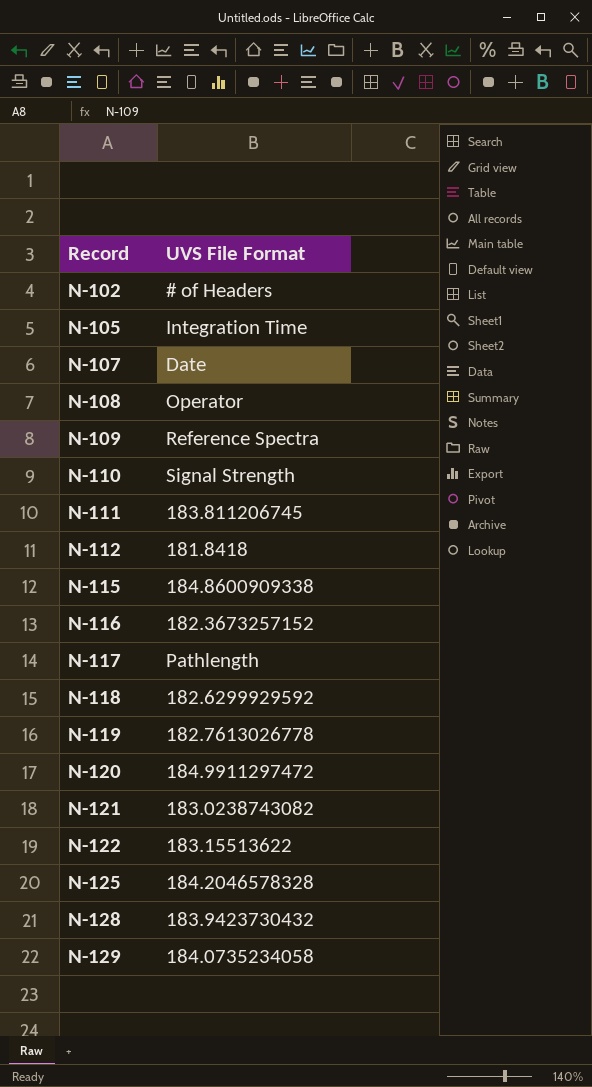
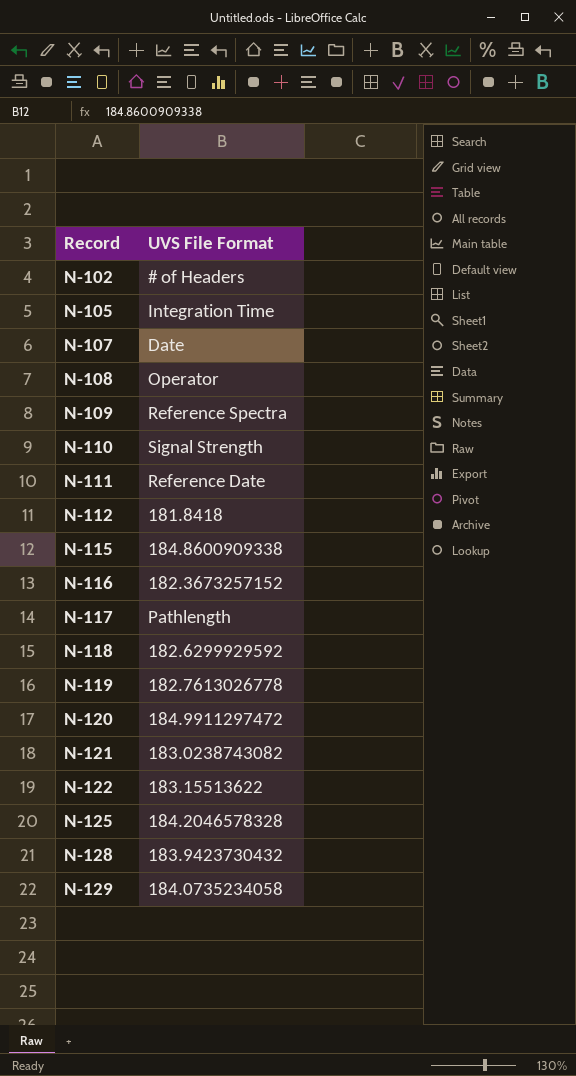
N-111 | UVS File Format: 183.811206745 -> Reference Date

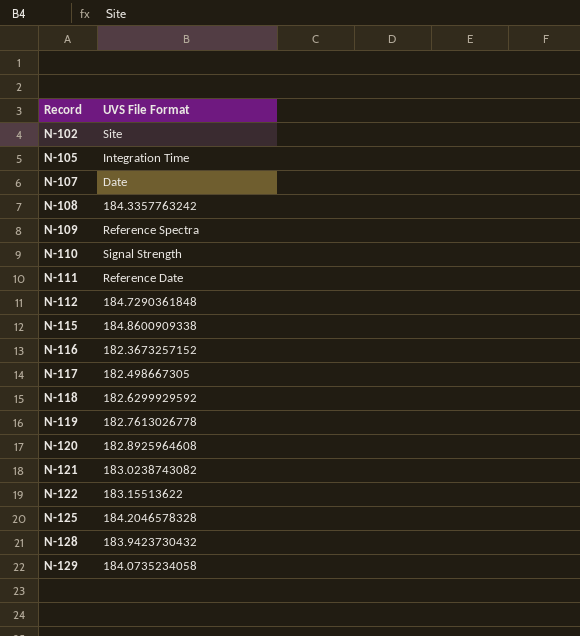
N-102 | UVS File Format: # of Headers -> Site
N-108 | UVS File Format: Operator -> 184.3357763242
N-112 | UVS File Format: 181.8418 -> 184.7290361848
N-117 | UVS File Format: Pathlength -> 182.498667305
N-120 | UVS File Format: 184.9911297472 -> 182.8925964608

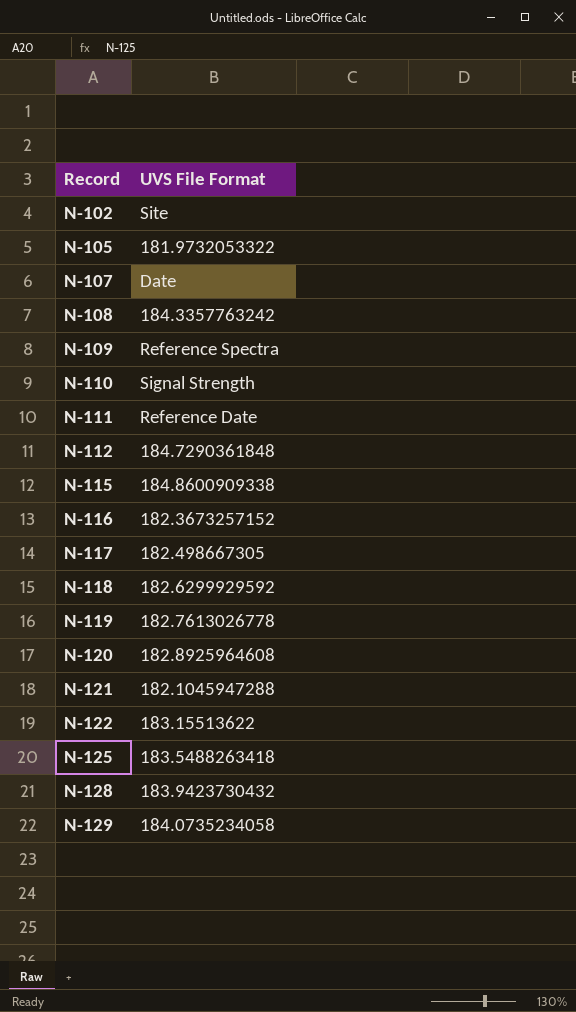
N-105 | UVS File Format: Integration Time -> 181.9732053322
N-121 | UVS File Format: 183.0238743082 -> 182.1045947288
N-125 | UVS File Format: 184.2046578328 -> 183.5488263418

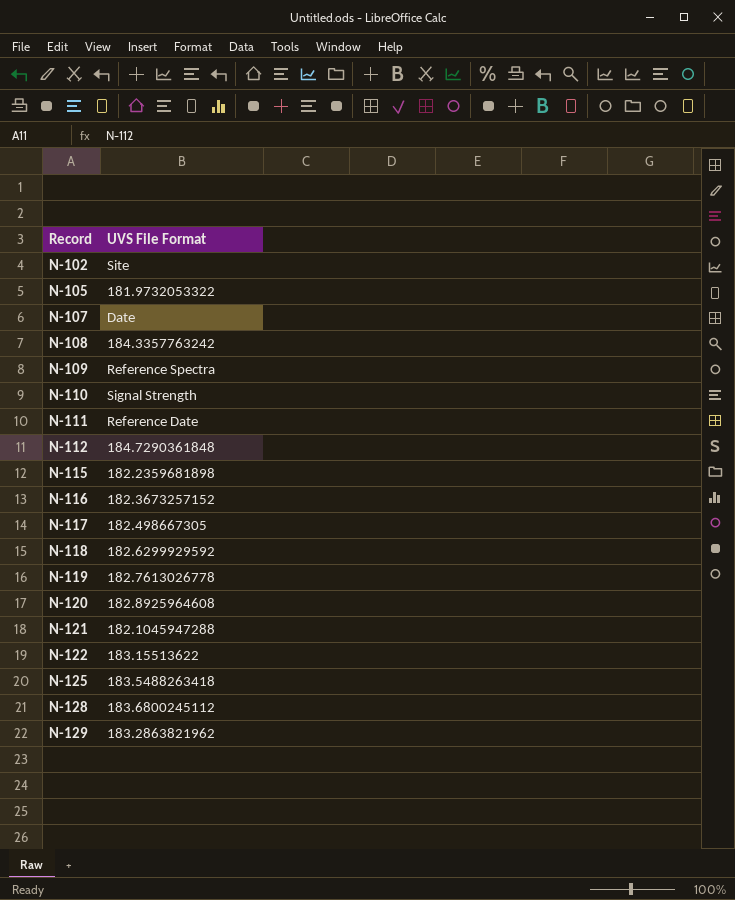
N-115 | UVS File Format: 184.8600909338 -> 182.2359681898
N-128 | UVS File Format: 183.9423730432 -> 183.6800245112
N-129 | UVS File Format: 184.0735234058 -> 183.2863821962

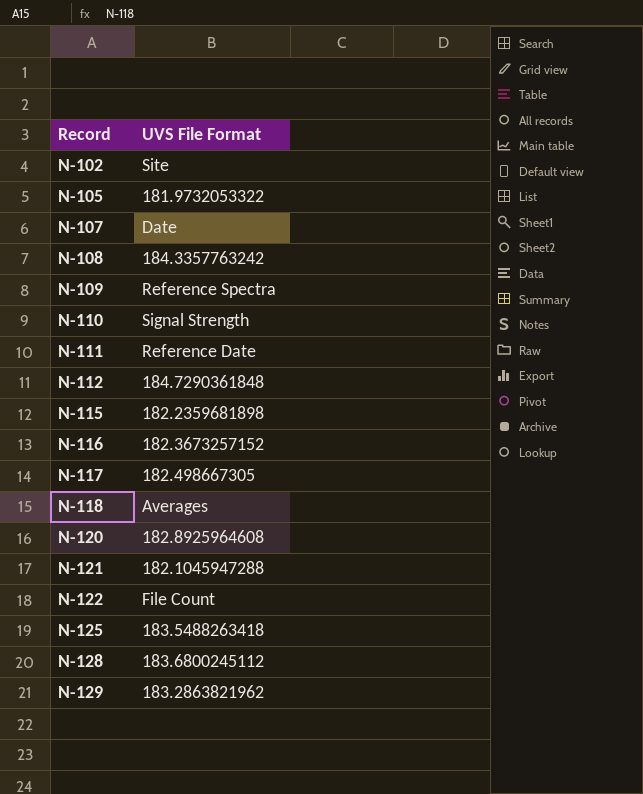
row N-119: 182.7613026778 -> none
N-118 | UVS File Format: 182.6299929592 -> Averages
N-122 | UVS File Format: 183.15513622 -> File Count

